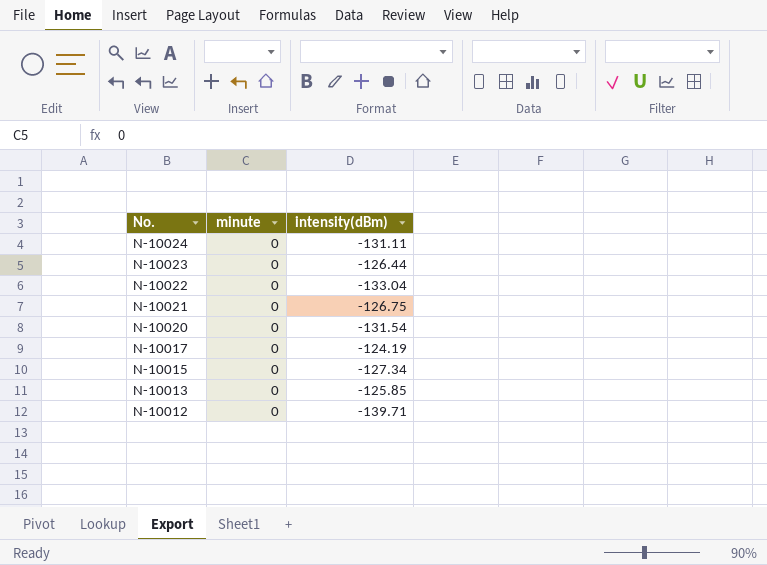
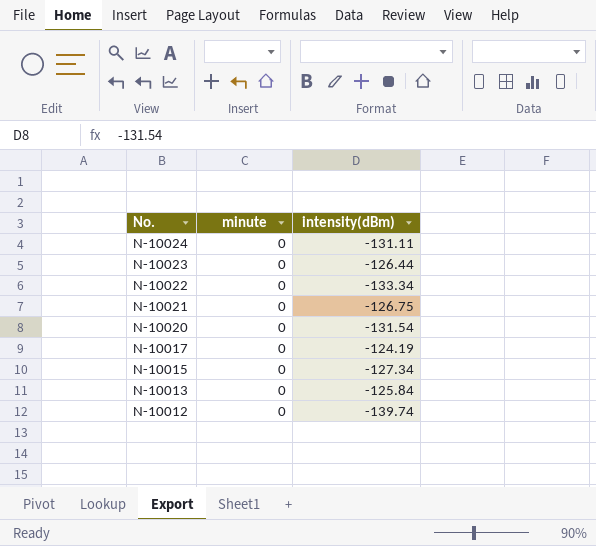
N-10022 | intensity(dBm): -133.04 -> -133.34
N-10013 | intensity(dBm): -125.85 -> -125.84
N-10012 | intensity(dBm): -139.71 -> -139.74

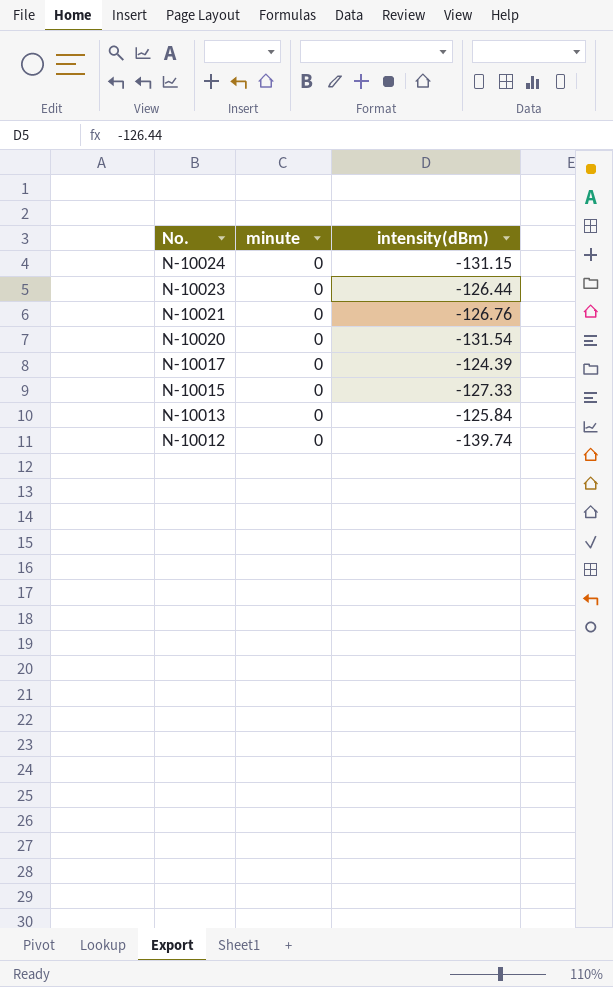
row N-10022: 0 | -133.34 -> none
N-10024 | intensity(dBm): -131.11 -> -131.15
N-10021 | intensity(dBm): -126.75 -> -126.76
N-10017 | intensity(dBm): -124.19 -> -124.39
N-10015 | intensity(dBm): -127.34 -> -127.33

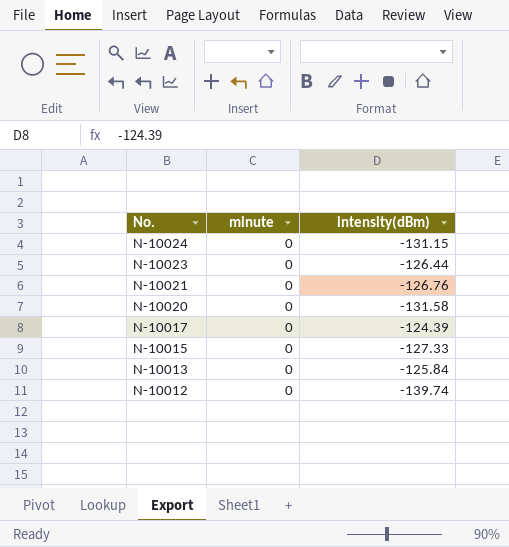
N-10020 | intensity(dBm): -131.54 -> -131.58

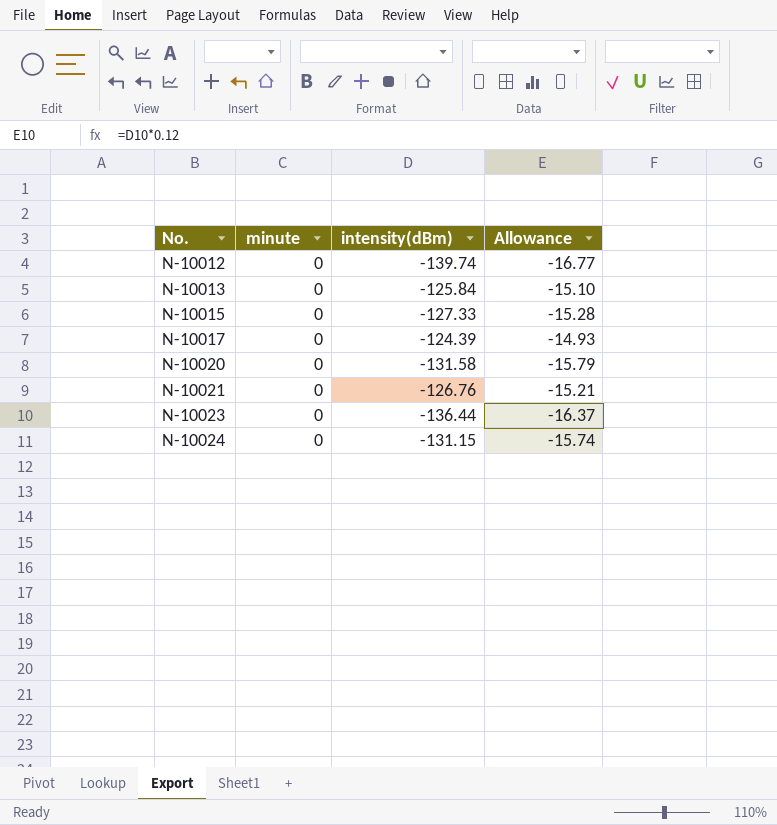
row order: No. descending -> No. ascending
column Allowance | formula: none -> [intensity(dBm)] * 0.12
N-10023 | intensity(dBm): -126.44 -> -136.44

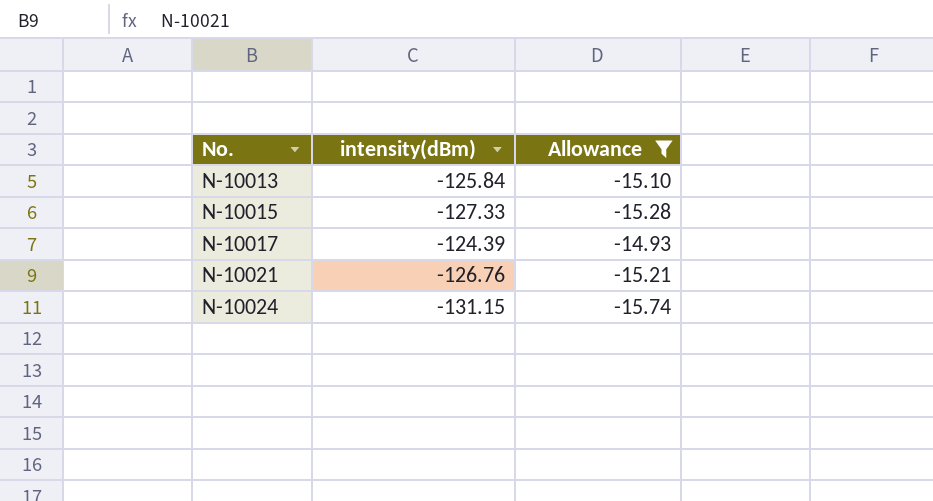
filter: none -> Allowance >= -15.74
column minute | position: 2 -> none

